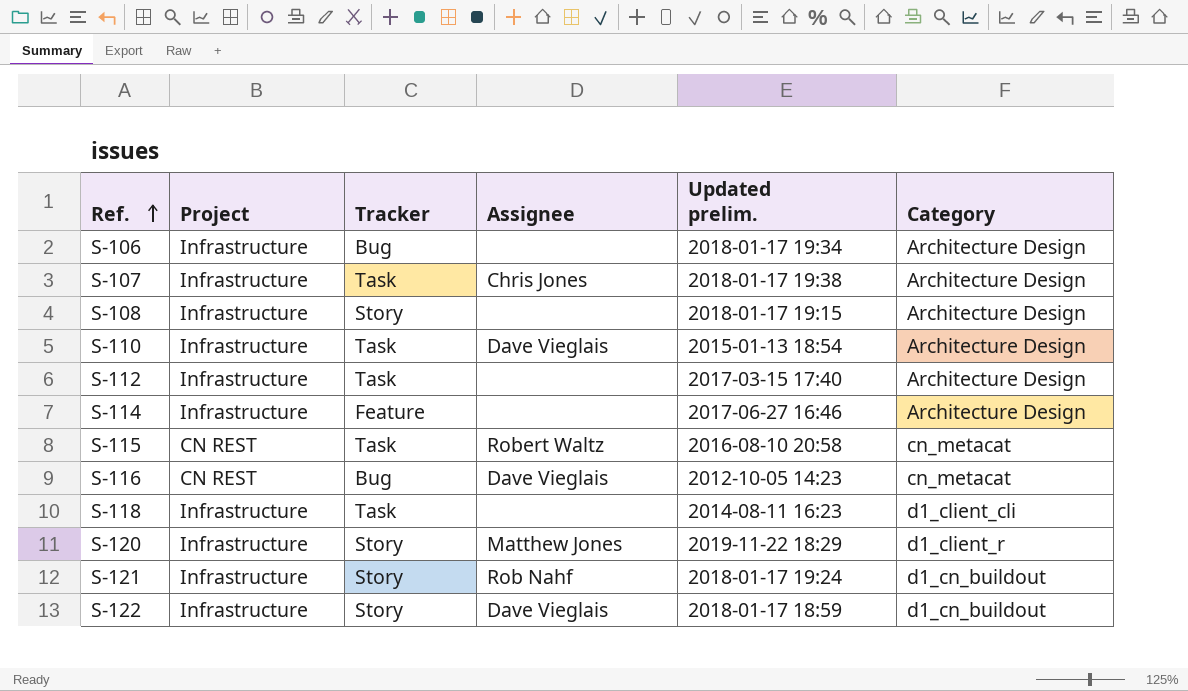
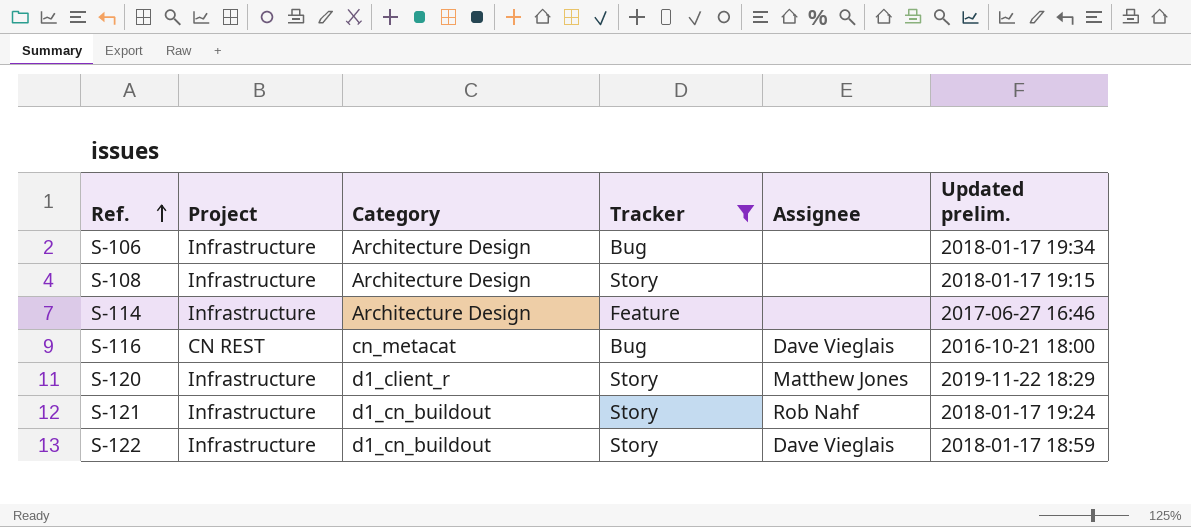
filter: none -> Tracker != Task
column Category | position: 6 -> 3
S-116 | Updated prelim.: 2012-10-05 14:23 -> 2016-10-21 18:00

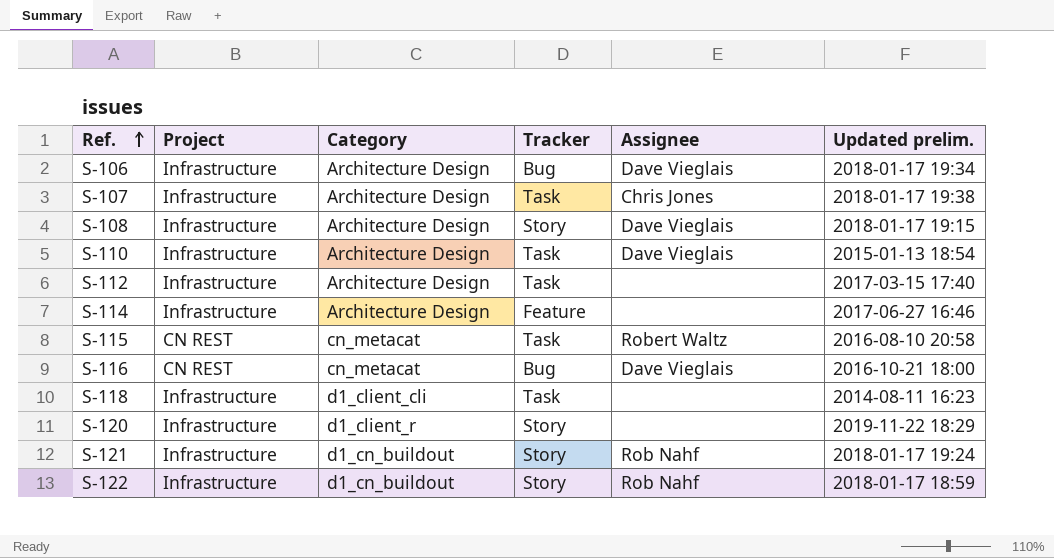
filter: Tracker != Task -> none
S-106 | Assignee: none -> Dave Vieglais
S-108 | Assignee: none -> Dave Vieglais
S-120 | Assignee: Matthew Jones -> none
S-122 | Assignee: Dave Vieglais -> Rob Nahf

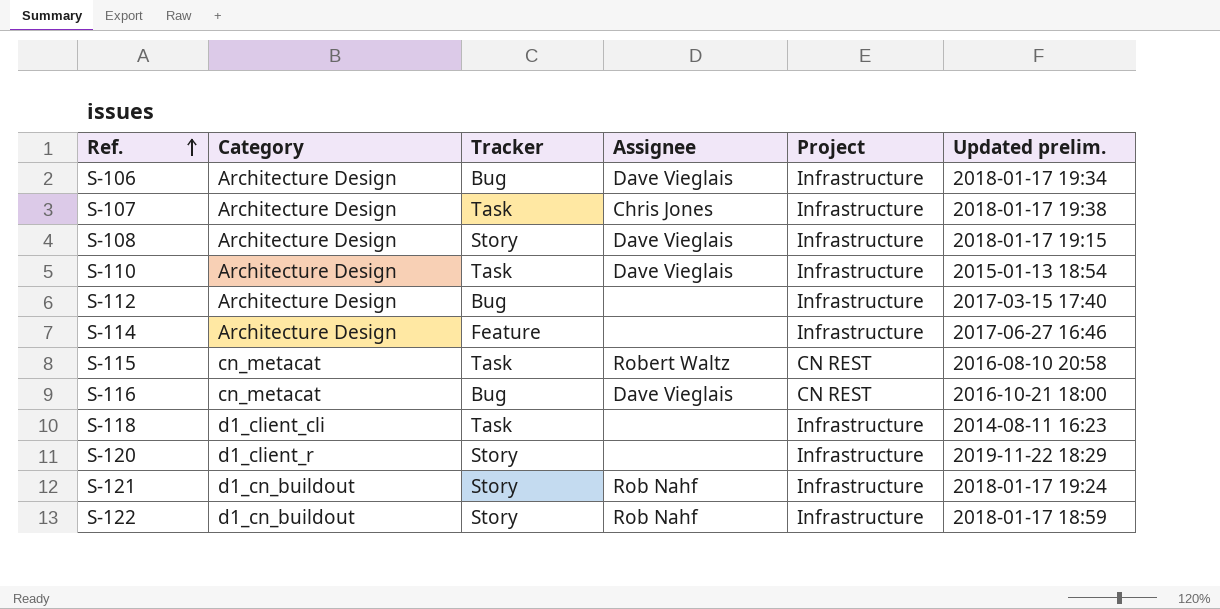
column Project | position: 2 -> 5
S-112 | Tracker: Task -> Bug

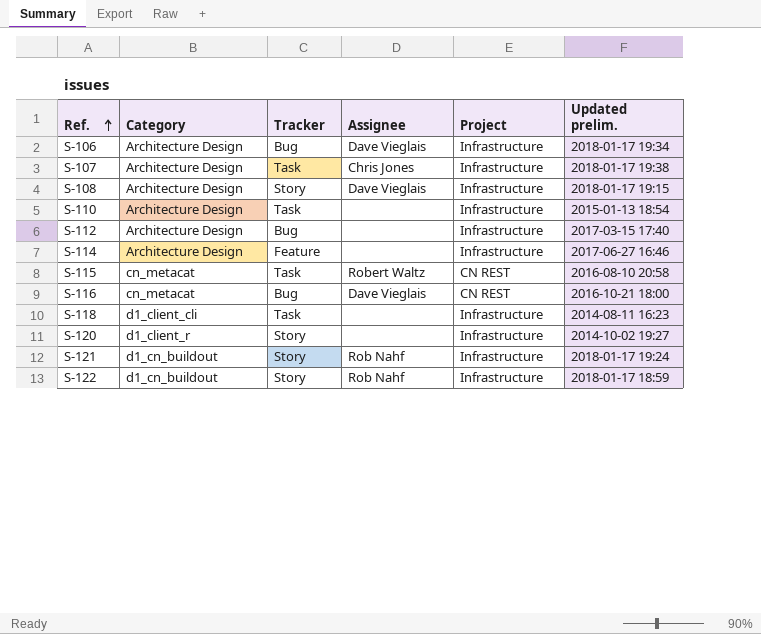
S-110 | Assignee: Dave Vieglais -> none
S-120 | Updated prelim.: 2019-11-22 18:29 -> 2014-10-02 19:27

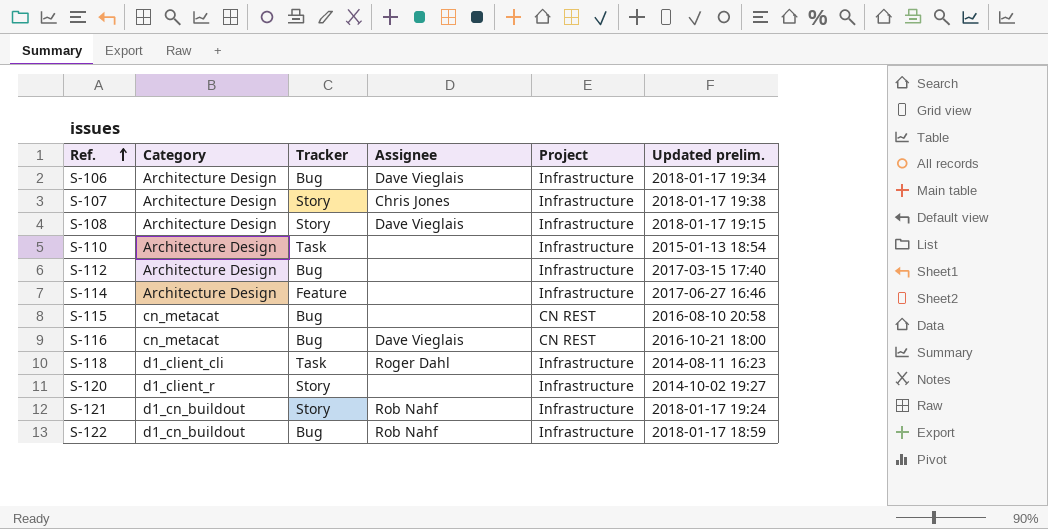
S-107 | Tracker: Task -> Story
S-115 | Tracker: Task -> Bug
S-115 | Assignee: Robert Waltz -> none
S-118 | Assignee: none -> Roger Dahl
S-122 | Tracker: Story -> Bug

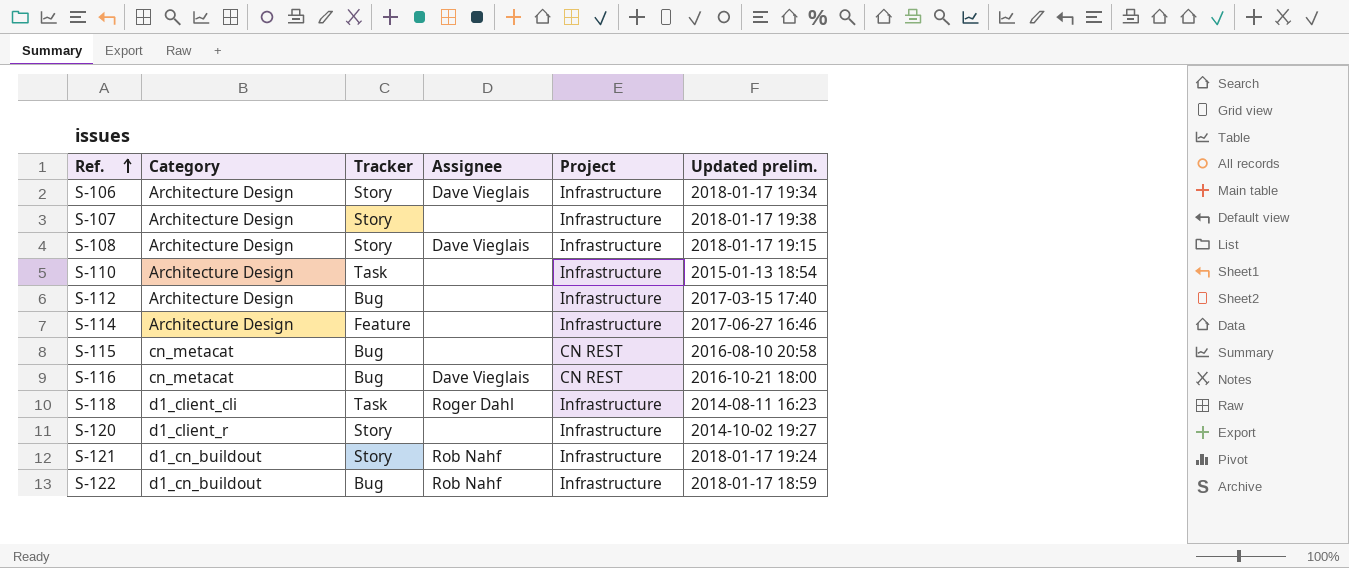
S-106 | Tracker: Bug -> Story
S-107 | Assignee: Chris Jones -> none

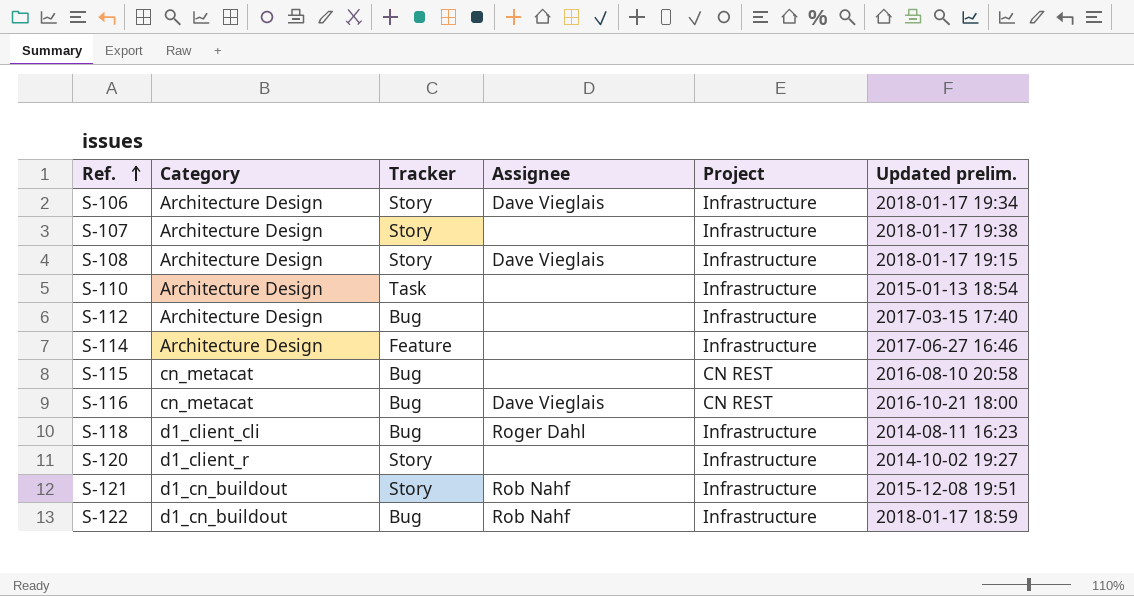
S-118 | Tracker: Task -> Bug
S-121 | Updated prelim.: 2018-01-17 19:24 -> 2015-12-08 19:51

